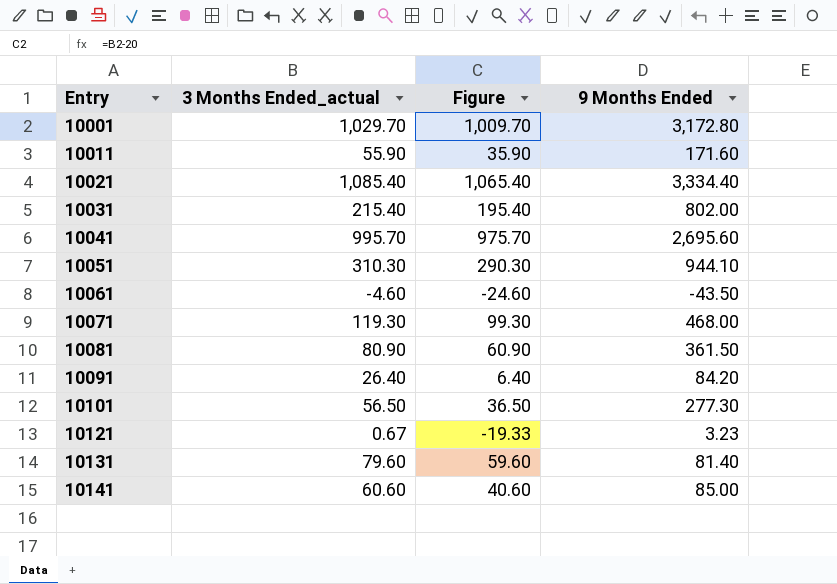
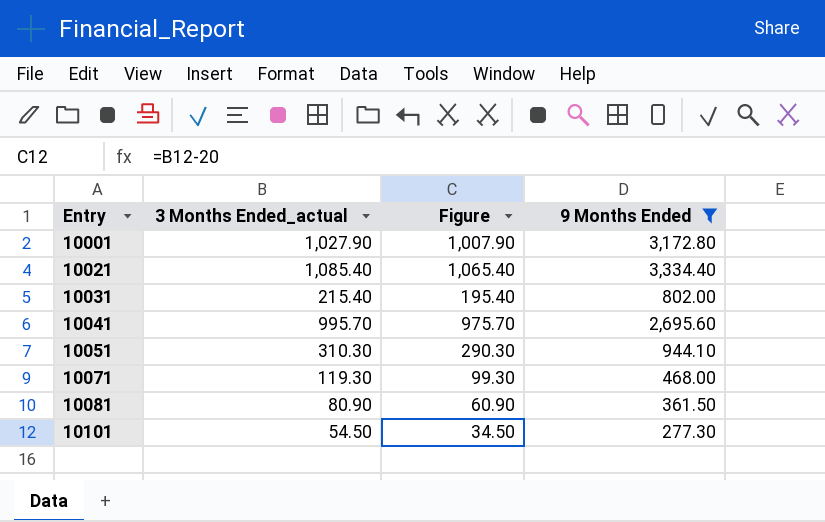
filter: none -> 9 Months Ended >= 277.30
10001 | 3 Months Ended_actual: 1,029.70 -> 1,027.90
10001 | Figure: 1,009.70 -> 1,007.90
10101 | 3 Months Ended_actual: 56.50 -> 54.50
10101 | Figure: 36.50 -> 34.50

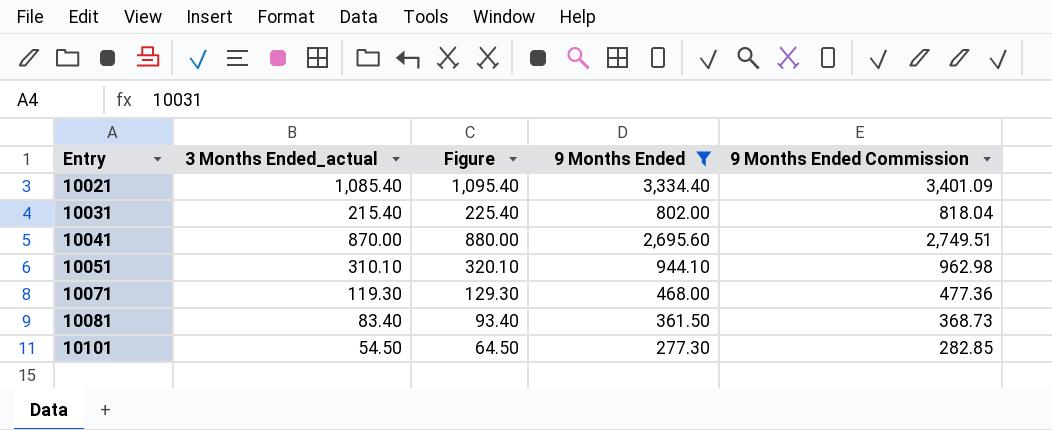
column Figure | formula: [3 Months Ended_actual] - 20 -> [3 Months Ended_actual] + 10
column 9 Months Ended Commission | formula: none -> [9 Months Ended] * 1.02
row 10001: 1,027.90 | 1,007.90 | 3,172.80 -> none
10041 | 3 Months Ended_actual: 995.70 -> 870.00
10051 | 3 Months Ended_actual: 310.30 -> 310.10
10081 | 3 Months Ended_actual: 80.90 -> 83.40

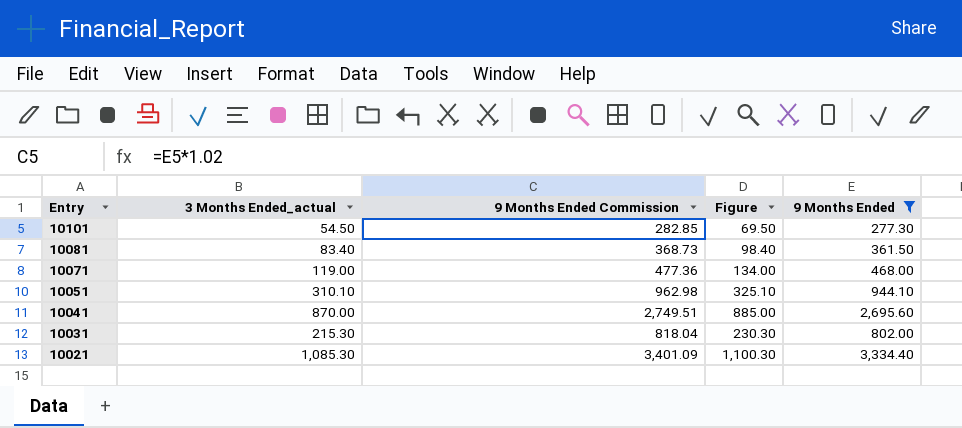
row order: Entry ascending -> Entry descending
column 9 Months Ended Commission | position: 5 -> 3
column Figure | formula: [3 Months Ended_actual] + 10 -> [3 Months Ended_actual] + 15
10071 | 3 Months Ended_actual: 119.30 -> 119.00
10031 | 3 Months Ended_actual: 215.40 -> 215.30
10021 | 3 Months Ended_actual: 1,085.40 -> 1,085.30

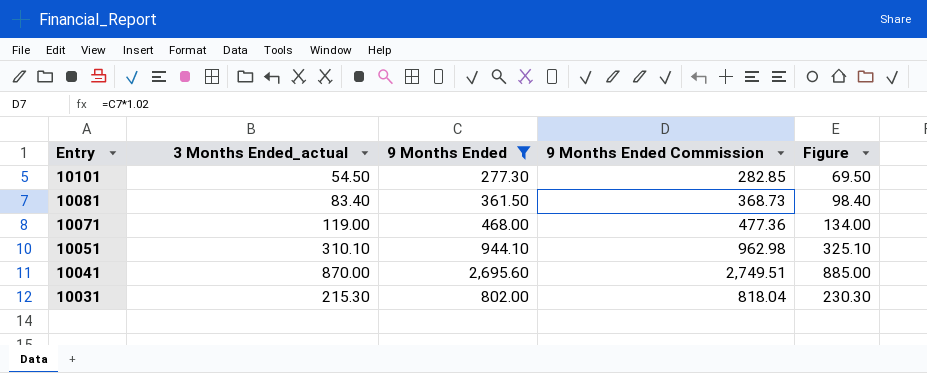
column 9 Months Ended | position: 5 -> 3
row 10021: 1,085.30 | 3,401.09 | 1,100.30 | 3,334.40 -> none

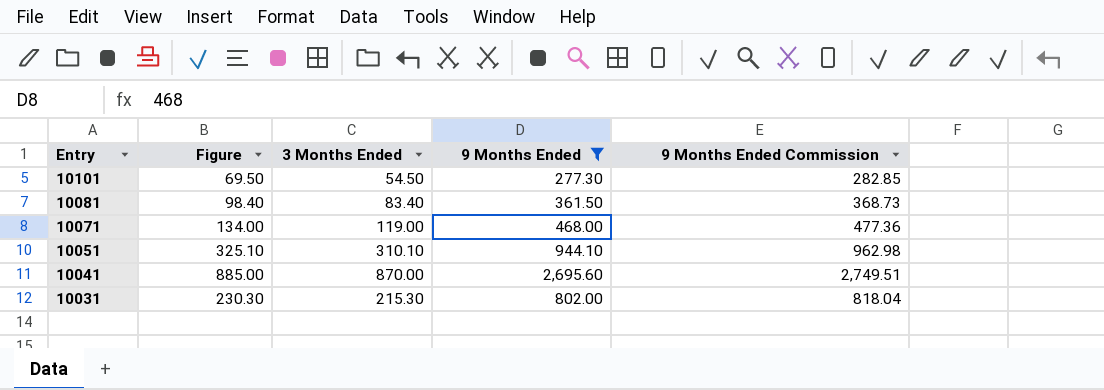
column Figure | position: 5 -> 2
column name: 3 Months Ended_actual -> 3 Months Ended

